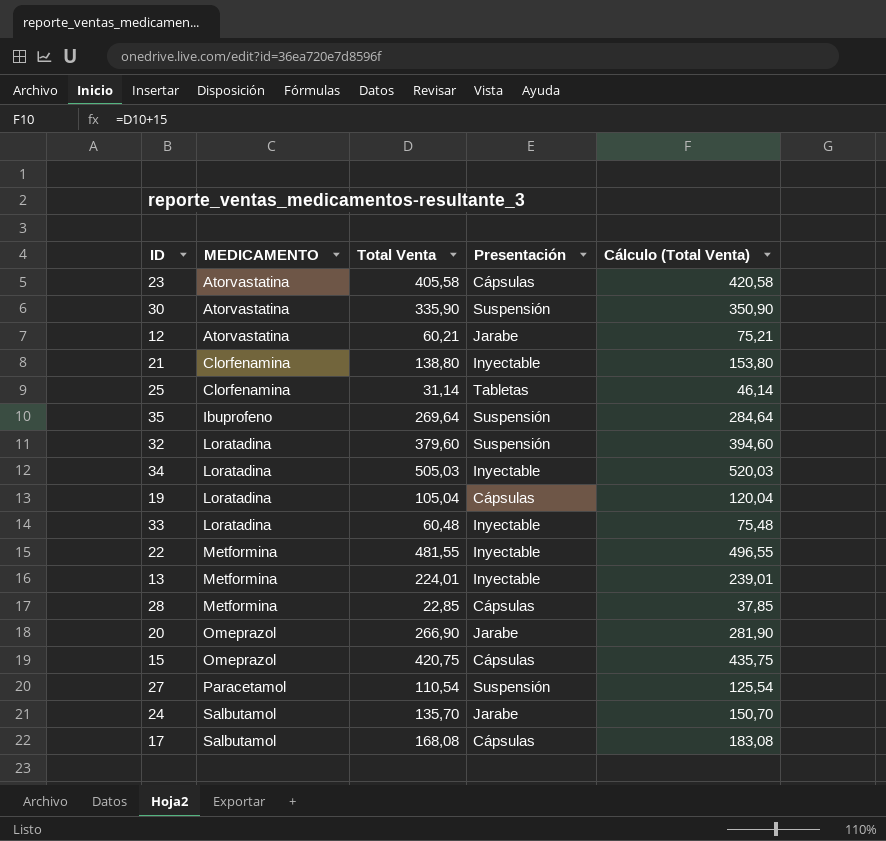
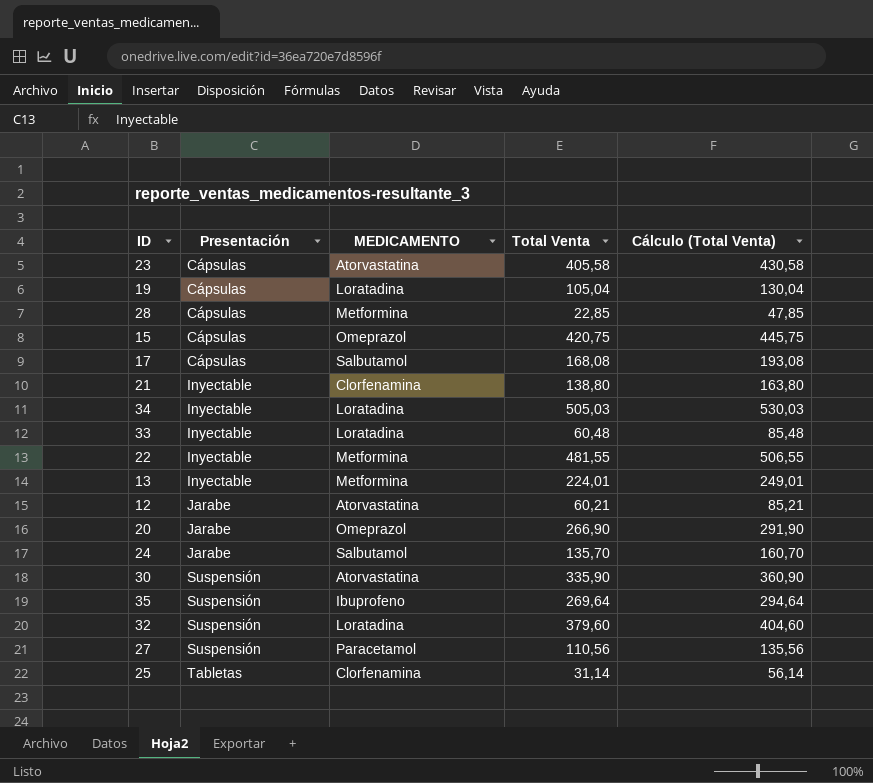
row order: MEDICAMENTO ascending -> Presentación ascending
column Presentación | position: 4 -> 2
column Cálculo (Total Venta) | formula: [Total Venta] + 15 -> [Total Venta] + 25
27 | Total Venta: 110,54 -> 110,56

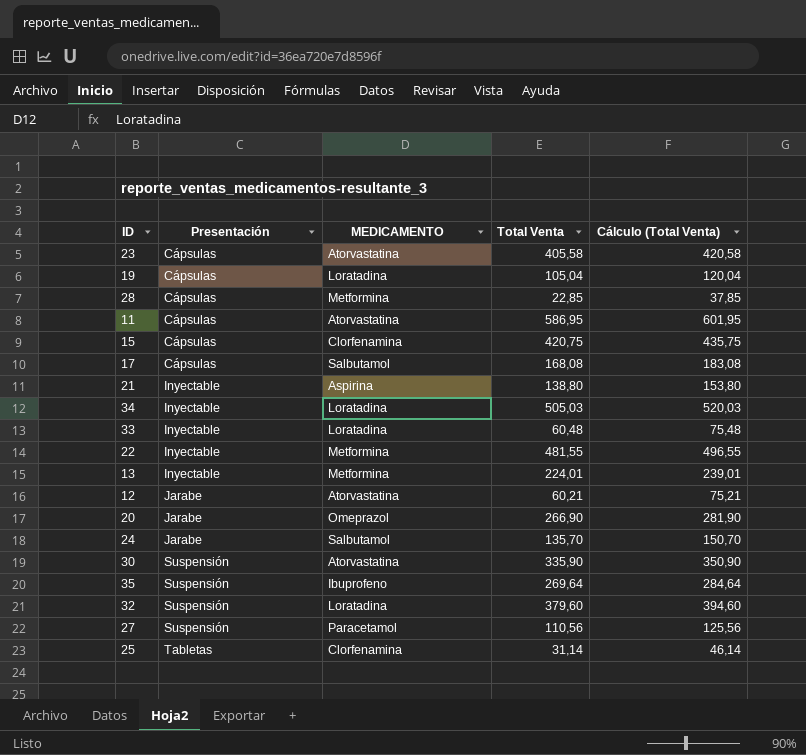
column Cálculo (Total Venta) | formula: [Total Venta] + 25 -> [Total Venta] + 15
row 11: none -> Cápsulas | Atorvastatina | 586,95 | 601,95
15 | MEDICAMENTO: Omeprazol -> Clorfenamina
21 | MEDICAMENTO: Clorfenamina -> Aspirina

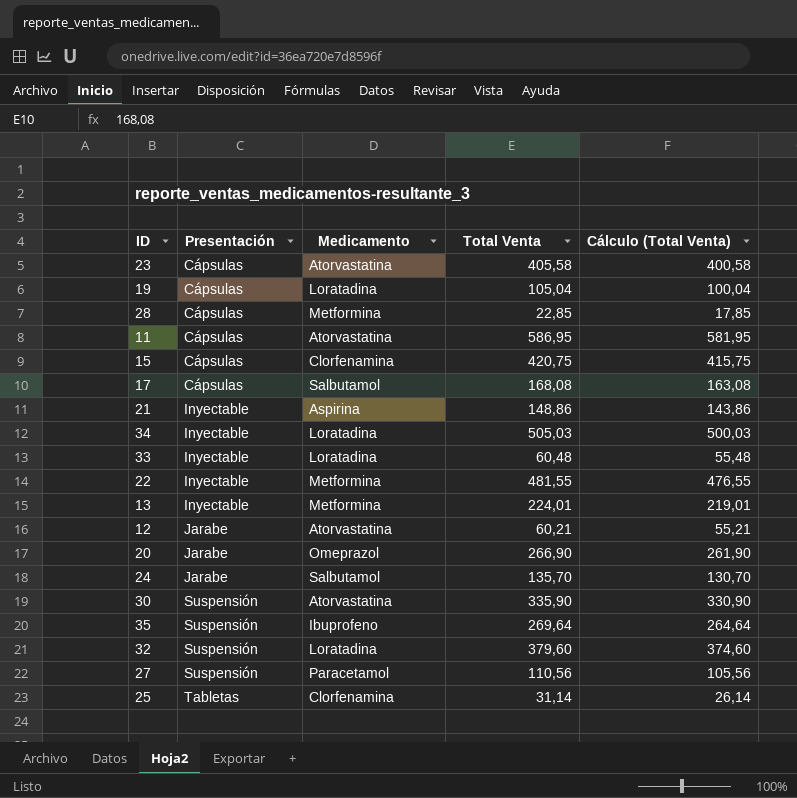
column name: MEDICAMENTO -> Medicamento
column Cálculo (Total Venta) | formula: [Total Venta] + 15 -> [Total Venta] - 5
21 | Total Venta: 138,80 -> 148,86

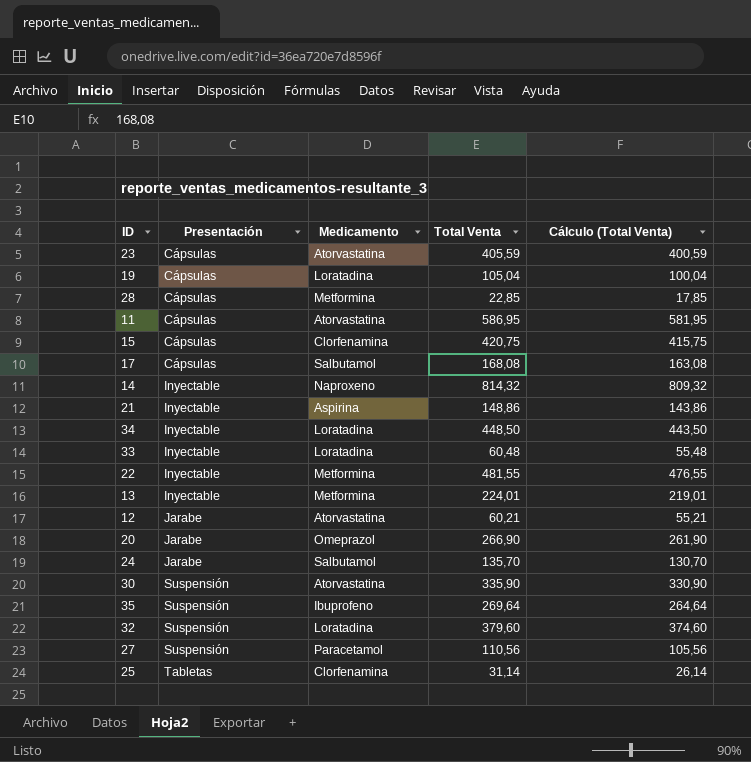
23 | Total Venta: 405,58 -> 405,59
23 | Cálculo (Total Venta): 400,58 -> 400,59
row 14: none -> Inyectable | Naproxeno | 814,32 | 809,32
34 | Total Venta: 505,03 -> 448,50
34 | Cálculo (Total Venta): 500,03 -> 443,50

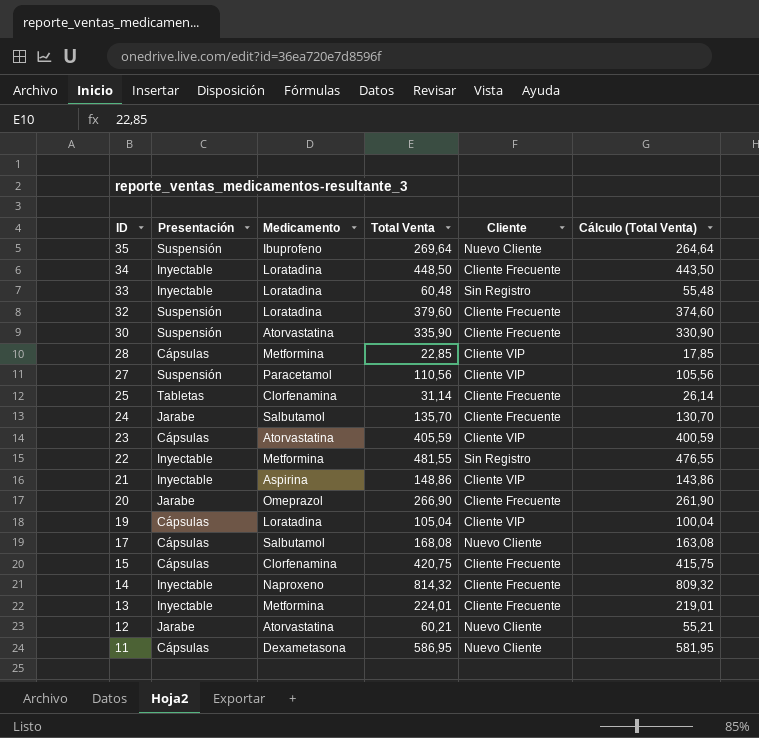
row order: Presentación ascending -> ID descending
column Cliente | position: none -> 5
11 | Medicamento: Atorvastatina -> Dexametasona

